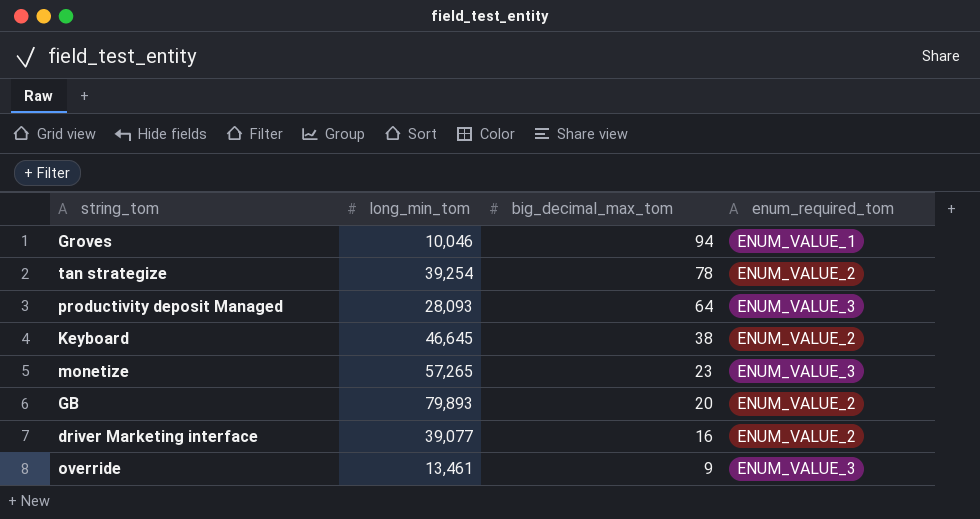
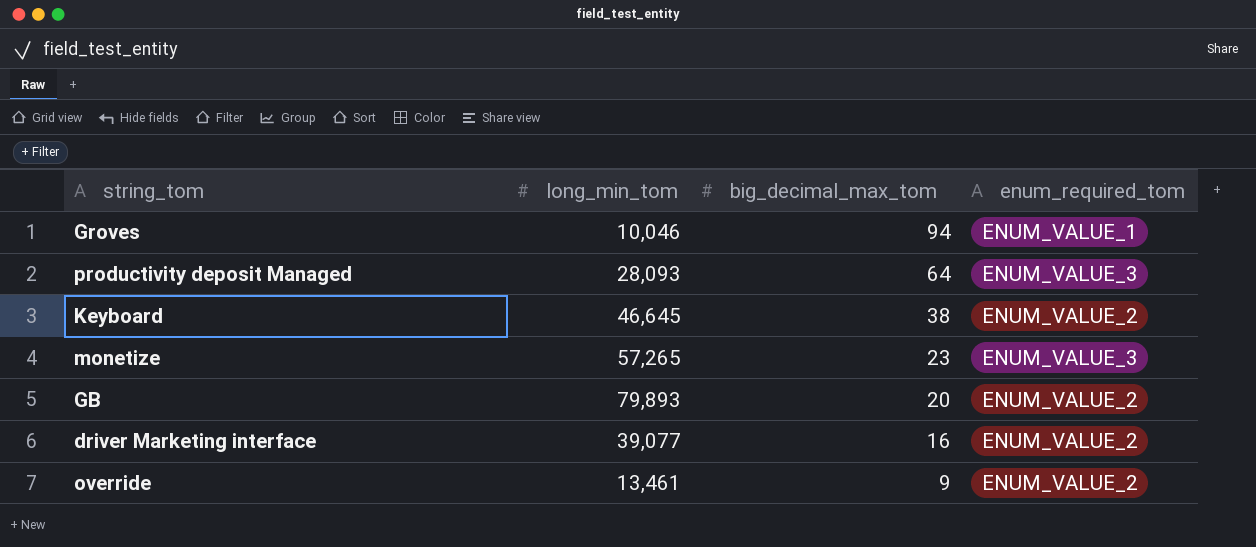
row tan strategize: 39,254 | 78 | ENUM_VALUE_2 -> none
override | enum_required_tom: ENUM_VALUE_3 -> ENUM_VALUE_2

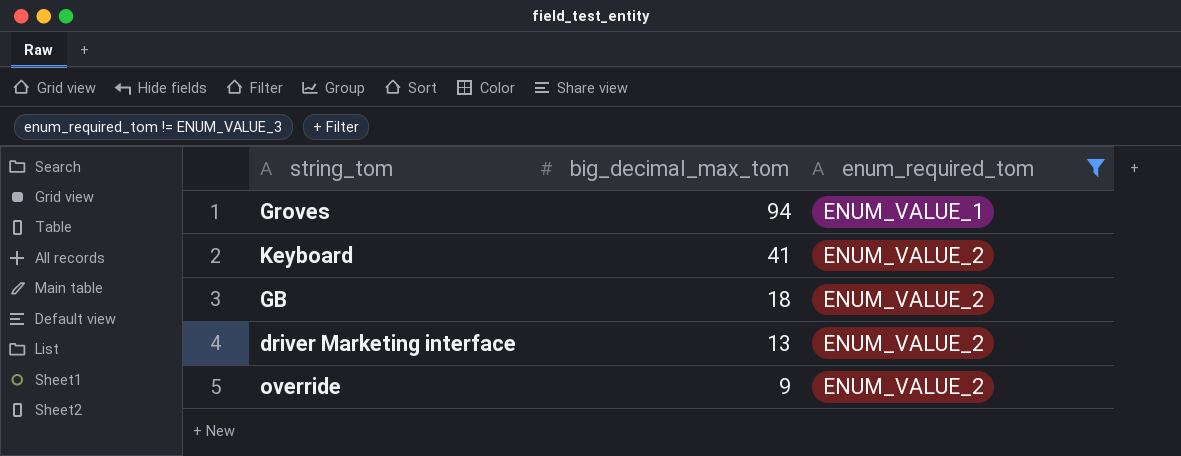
filter: none -> enum_required_tom != ENUM_VALUE_3
column long_min_tom | position: 2 -> none
Keyboard | big_decimal_max_tom: 38 -> 41
GB | big_decimal_max_tom: 20 -> 18
driver Marketing interface | big_decimal_max_tom: 16 -> 13

